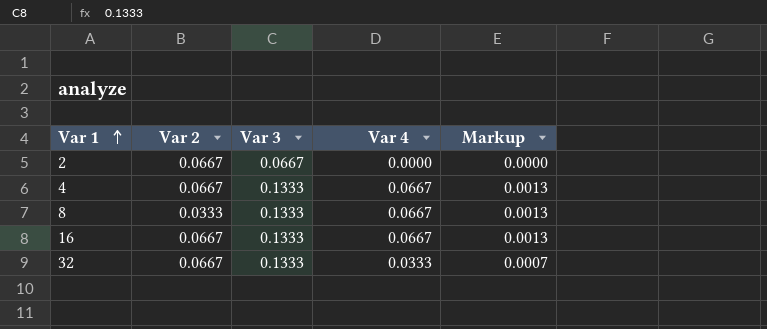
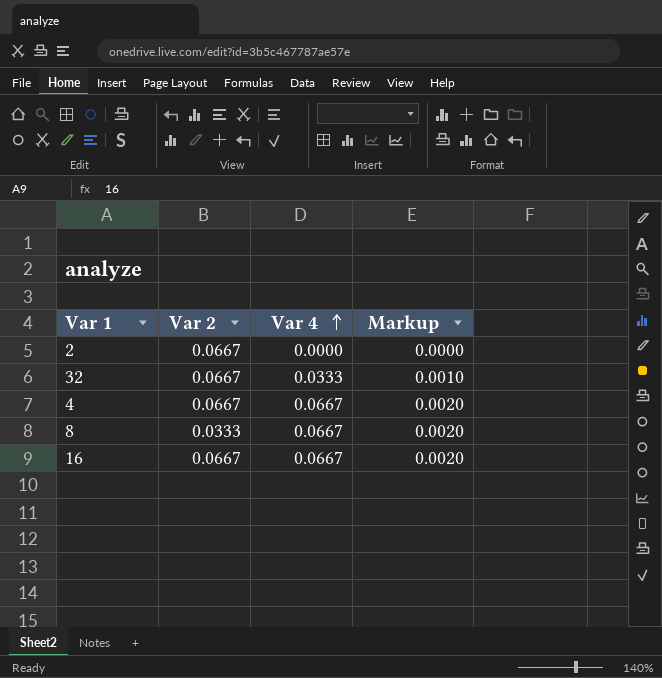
row order: Var 1 ascending -> Var 4 ascending
column Var 3 | position: 3 -> none
column Markup | formula: [Var 4] * 0.02 -> [Var 4] * 0.03

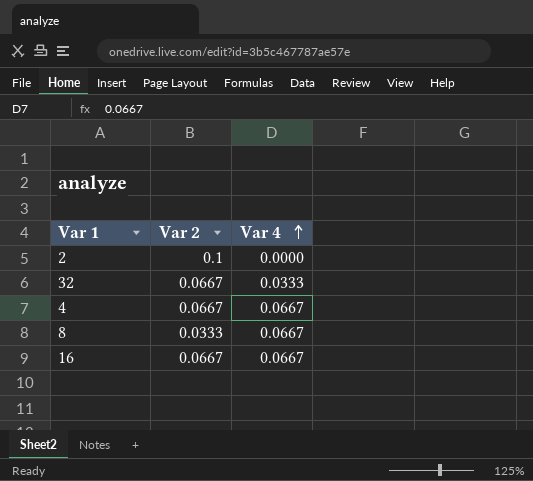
column Markup | formula: [Var 4] * 0.03 -> none
2 | Var 2: 0.0667 -> 0.1

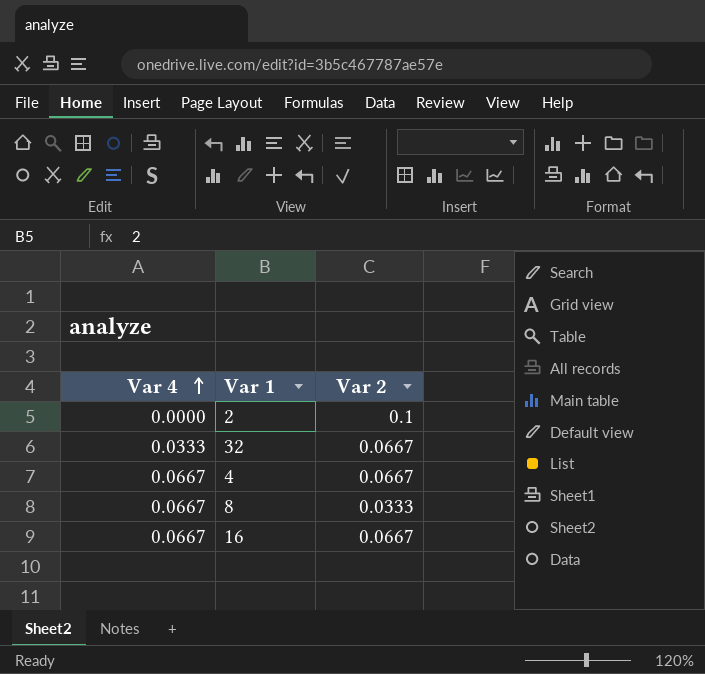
column Var 4 | position: 3 -> 1

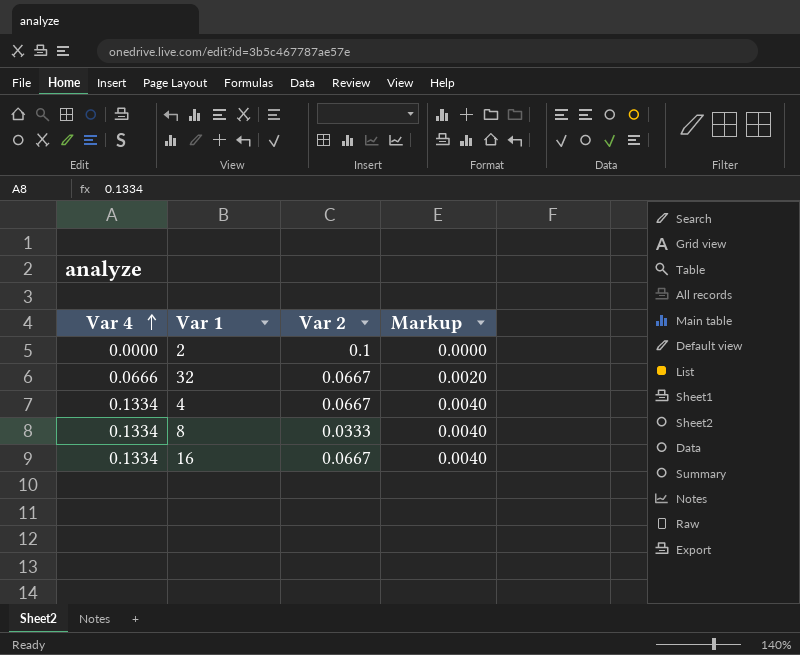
column Markup | formula: none -> [Var 4] * 0.03
32 | Var 4: 0.0333 -> 0.0666
4 | Var 4: 0.0667 -> 0.1334
8 | Var 4: 0.0667 -> 0.1334
16 | Var 4: 0.0667 -> 0.1334

